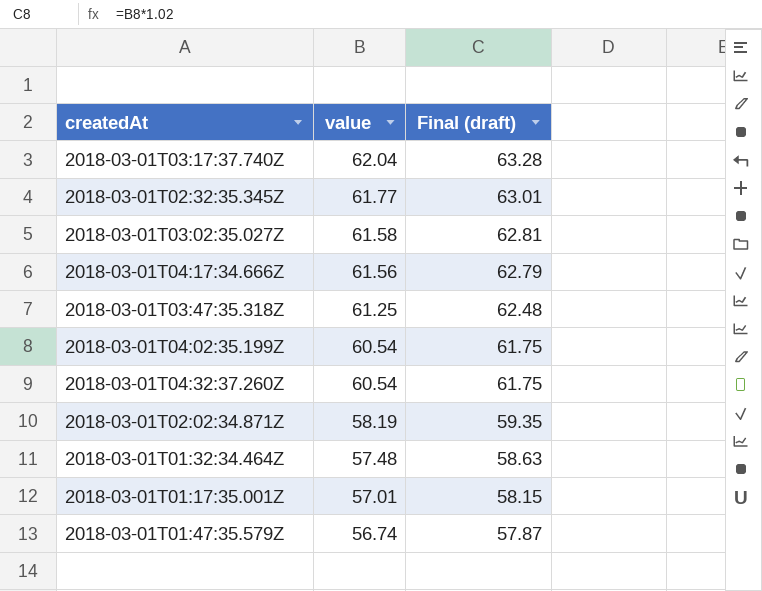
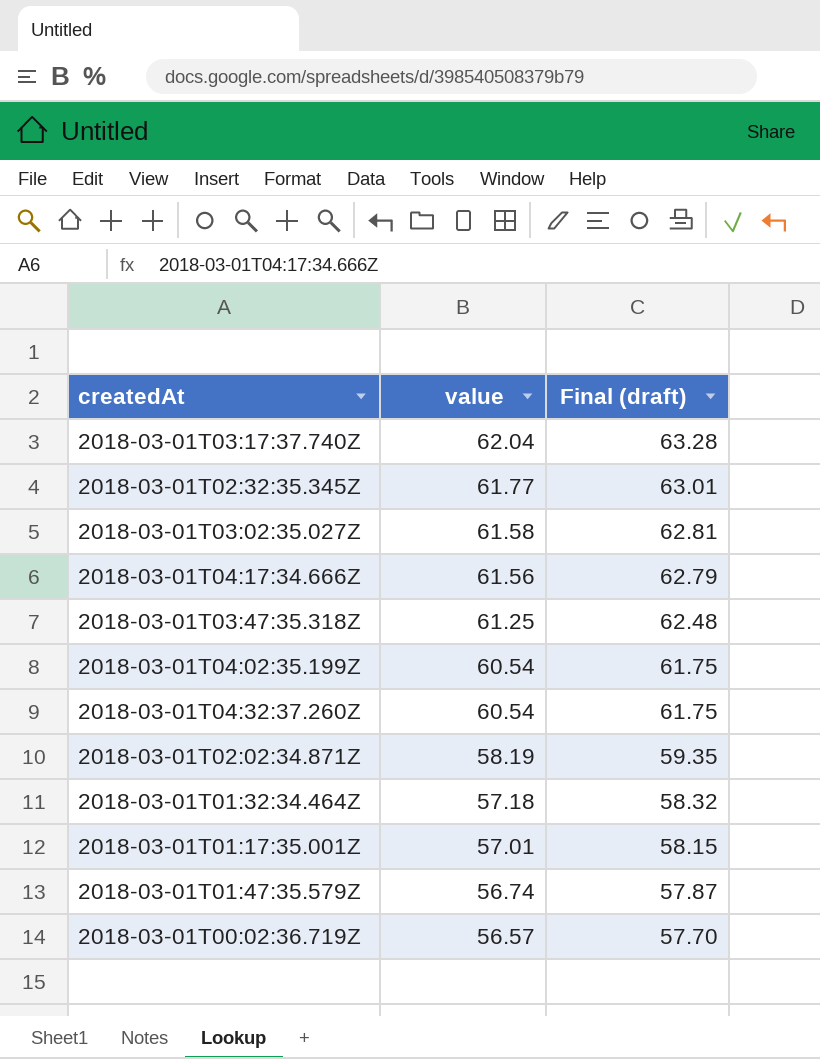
2018-03-01T01:32:34.464Z | value: 57.48 -> 57.18
2018-03-01T01:32:34.464Z | Final (draft): 58.63 -> 58.32
row 2018-03-01T00:02:36.719Z: none -> 56.57 | 57.70

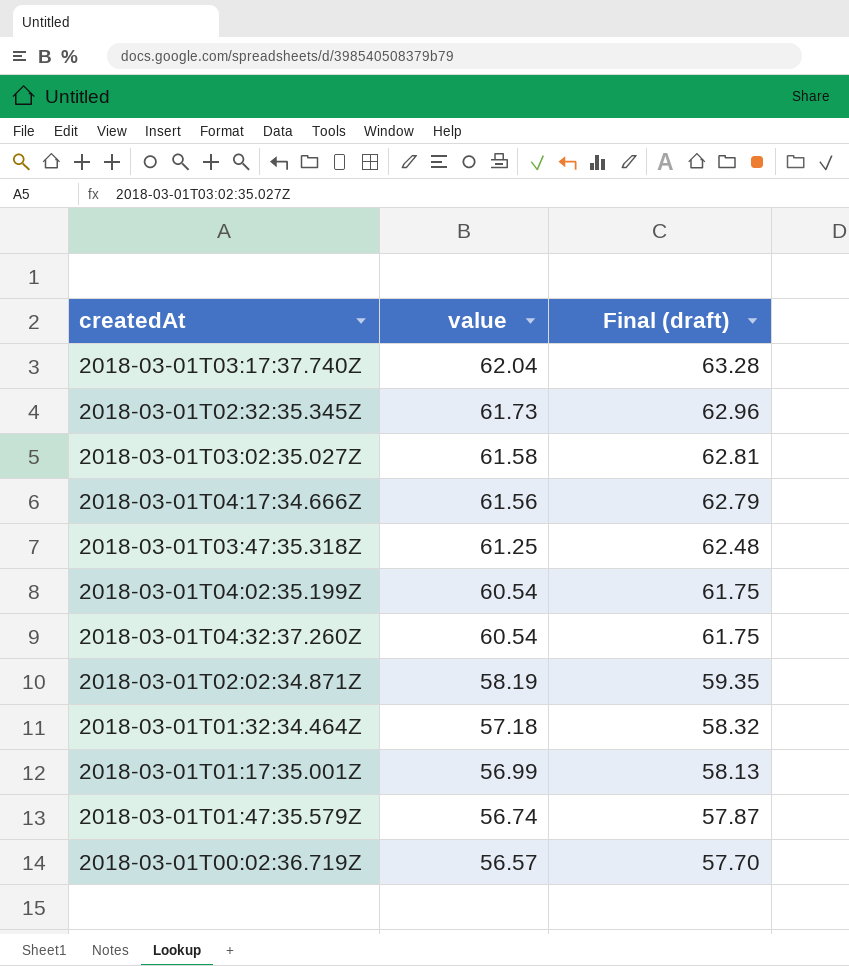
2018-03-01T02:32:35.345Z | value: 61.77 -> 61.73
2018-03-01T02:32:35.345Z | Final (draft): 63.01 -> 62.96
2018-03-01T01:17:35.001Z | value: 57.01 -> 56.99
2018-03-01T01:17:35.001Z | Final (draft): 58.15 -> 58.13

